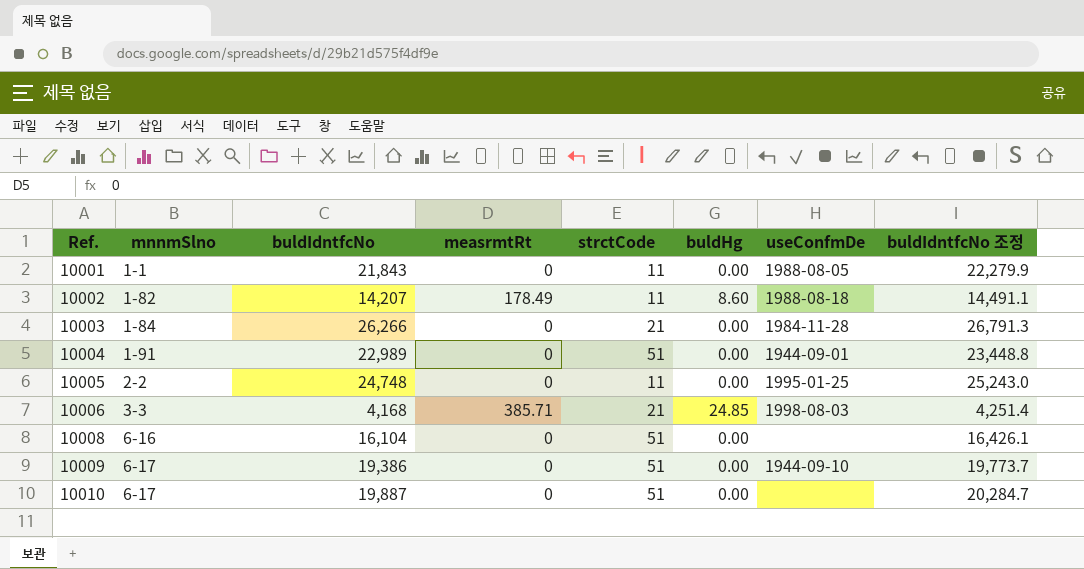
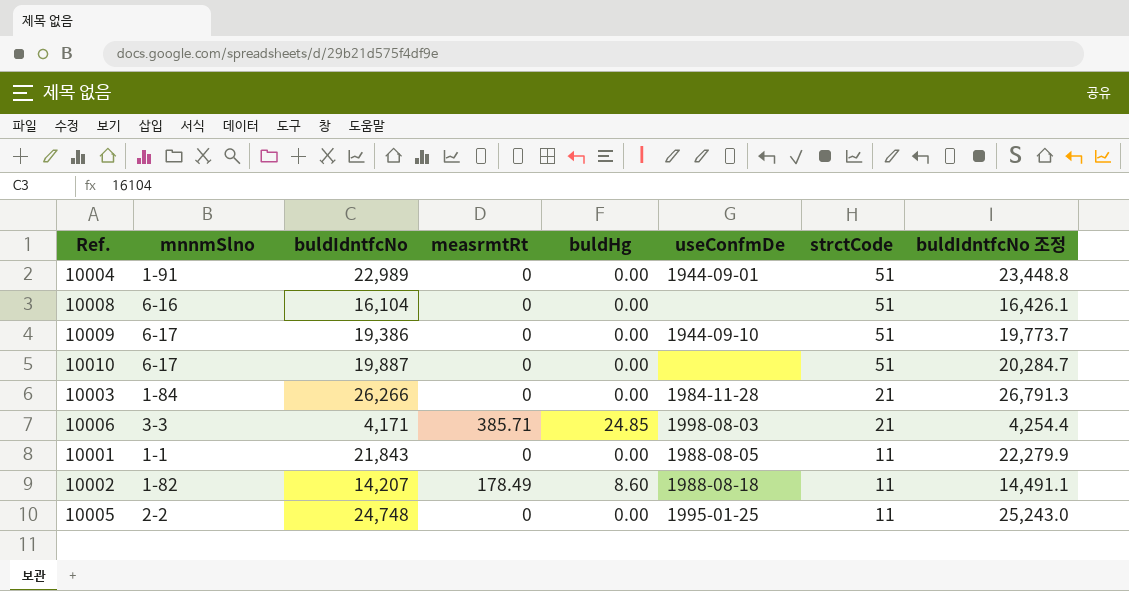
row order: Ref. ascending -> strctCode descending
column strctCode | position: 5 -> 7
10006 | buldIdntfcNo: 4,168 -> 4,171
10006 | buldIdntfcNo 조정: 4,251.4 -> 4,254.4

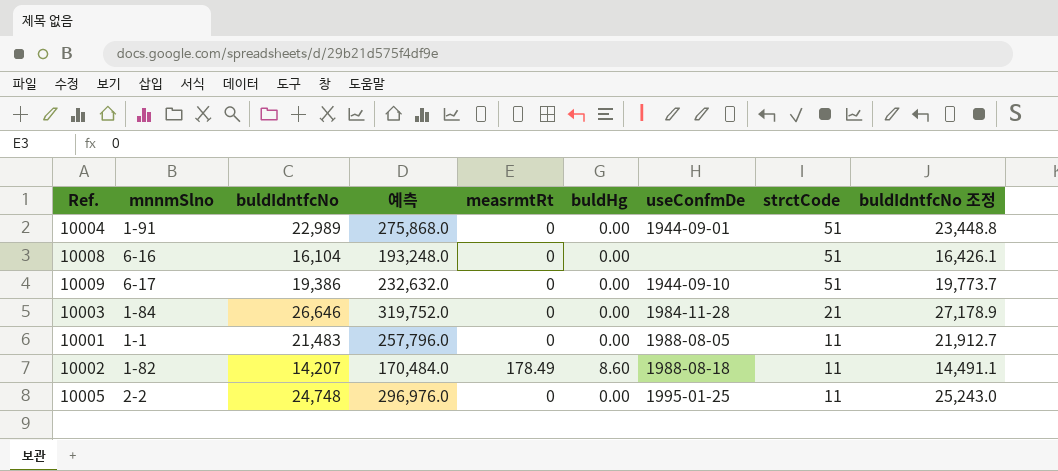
column 예측 | formula: none -> [buldIdntfcNo] * 12
row 10010: 6-17 | 19,887 | 0 | 0.00 | none | 51 | 20,284.7 -> none
row 10006: 3-3 | 4,171 | 385.71 | 24.85 | 1998-08-03 | 21 | 4,254.4 -> none
10003 | buldIdntfcNo: 26,266 -> 26,646
10003 | buldIdntfcNo 조정: 26,791.3 -> 27,178.9
10001 | buldIdntfcNo: 21,843 -> 21,483
10001 | buldIdntfcNo 조정: 22,279.9 -> 21,912.7

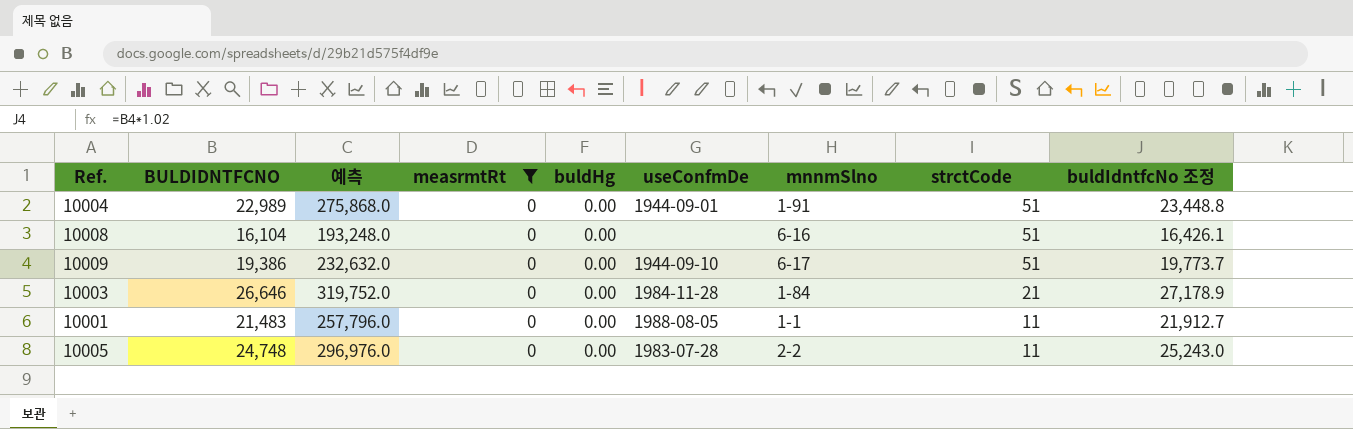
filter: none -> measrmtRt = 0
column name: buldIdntfcNo -> BULDIDNTFCNO
column mnnmSlno | position: 2 -> 7
10005 | useConfmDe: 1995-01-25 -> 1983-07-28

